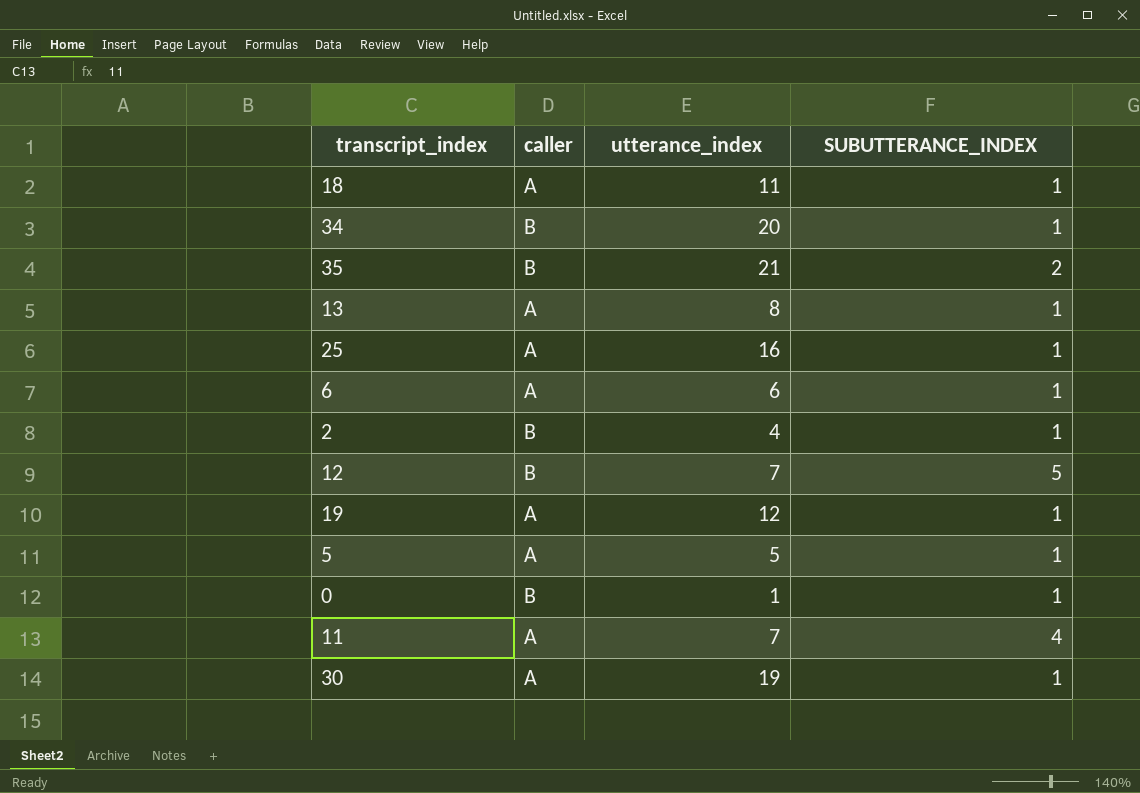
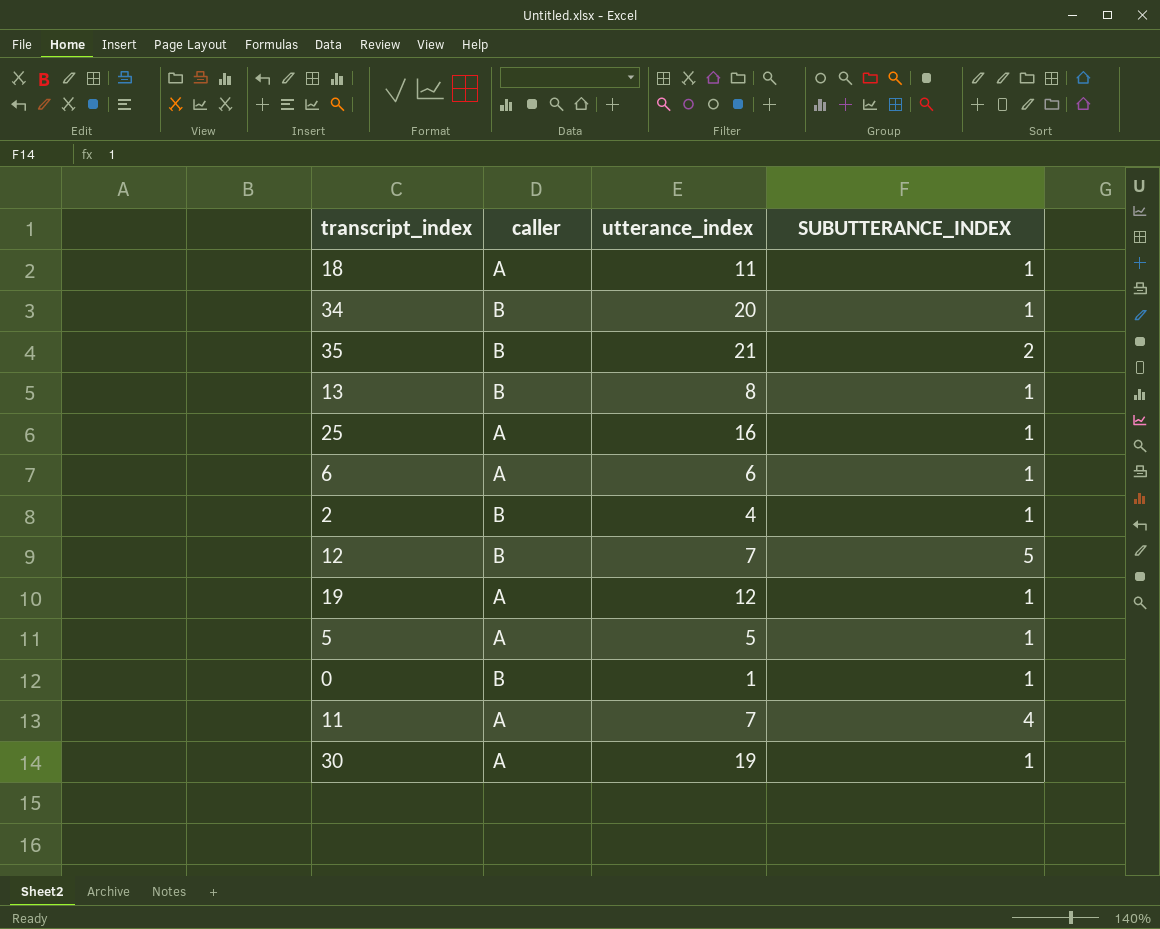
13 | caller: A -> B

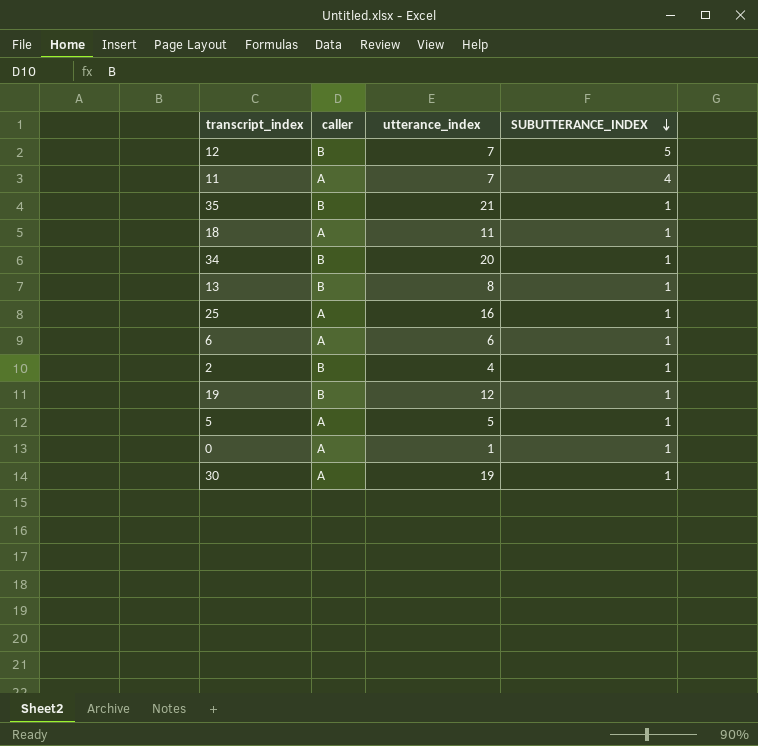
row order: none -> SUBUTTERANCE_INDEX descending
35 | SUBUTTERANCE_INDEX: 2 -> 1
19 | caller: A -> B
0 | caller: B -> A

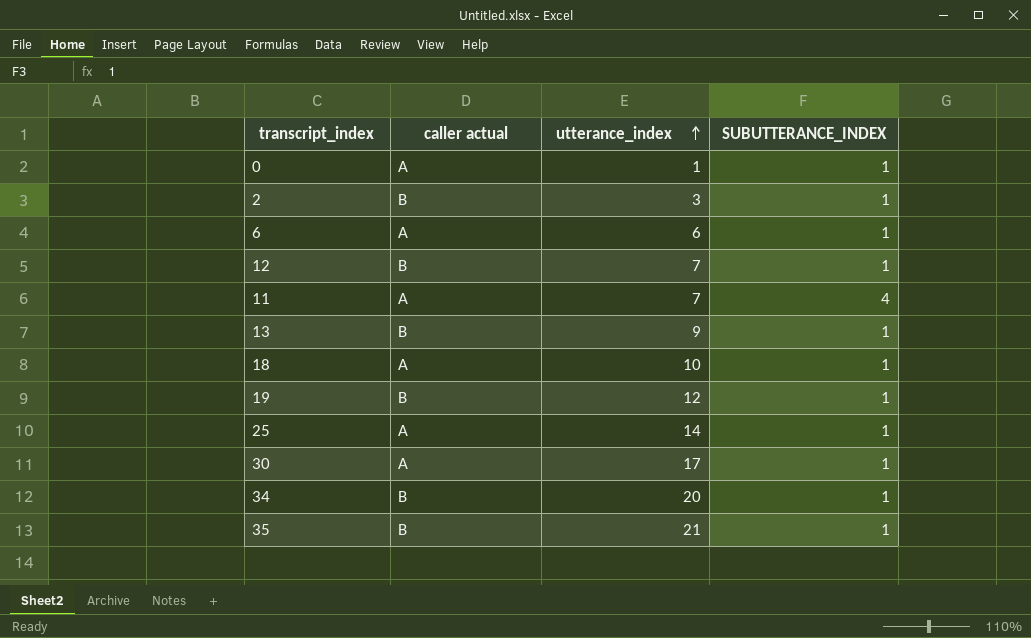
row order: SUBUTTERANCE_INDEX descending -> utterance_index ascending
column name: caller -> caller actual
row 5: A | 5 | 1 -> none
2 | utterance_index: 4 -> 3
12 | SUBUTTERANCE_INDEX: 5 -> 1
13 | utterance_index: 8 -> 9
18 | utterance_index: 11 -> 10
25 | utterance_index: 16 -> 14
30 | utterance_index: 19 -> 17

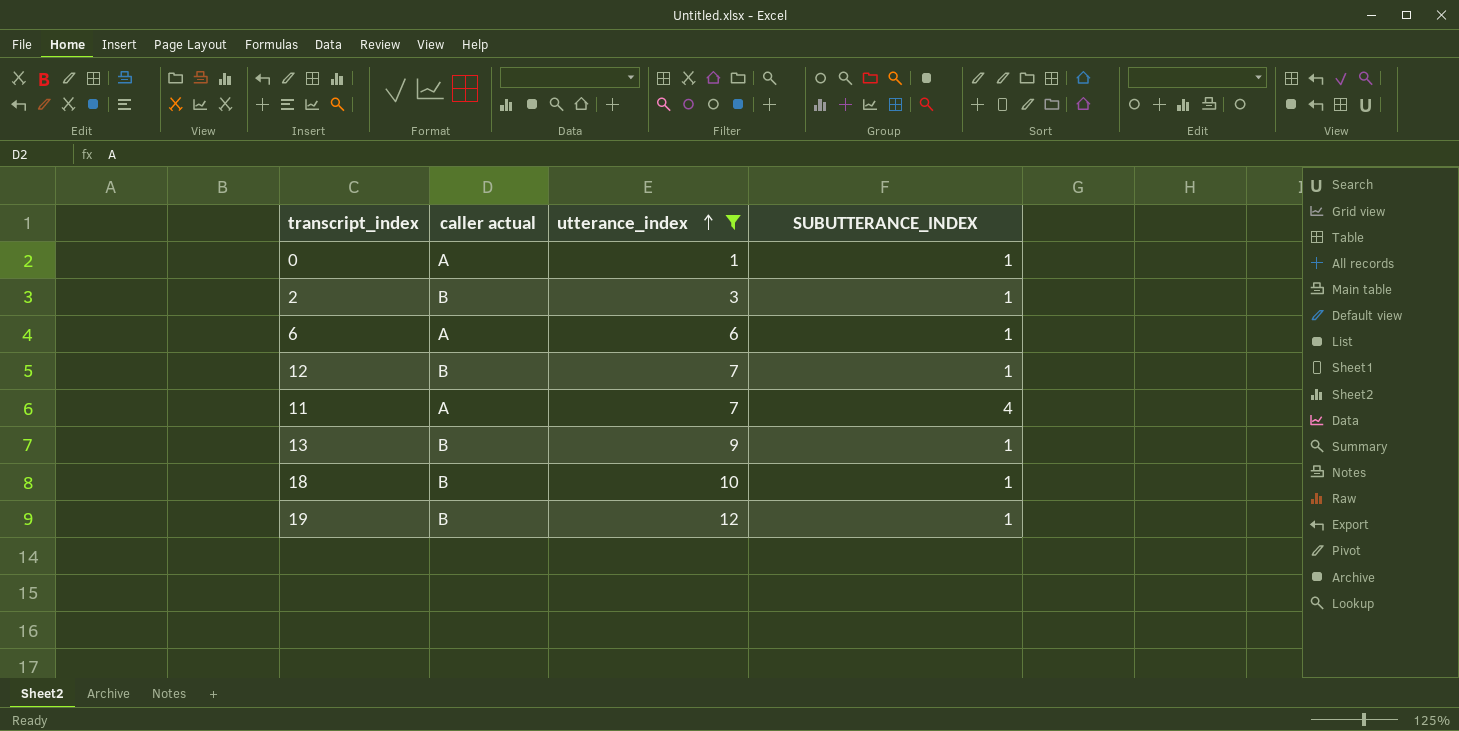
filter: none -> utterance_index <= 12
18 | caller actual: A -> B

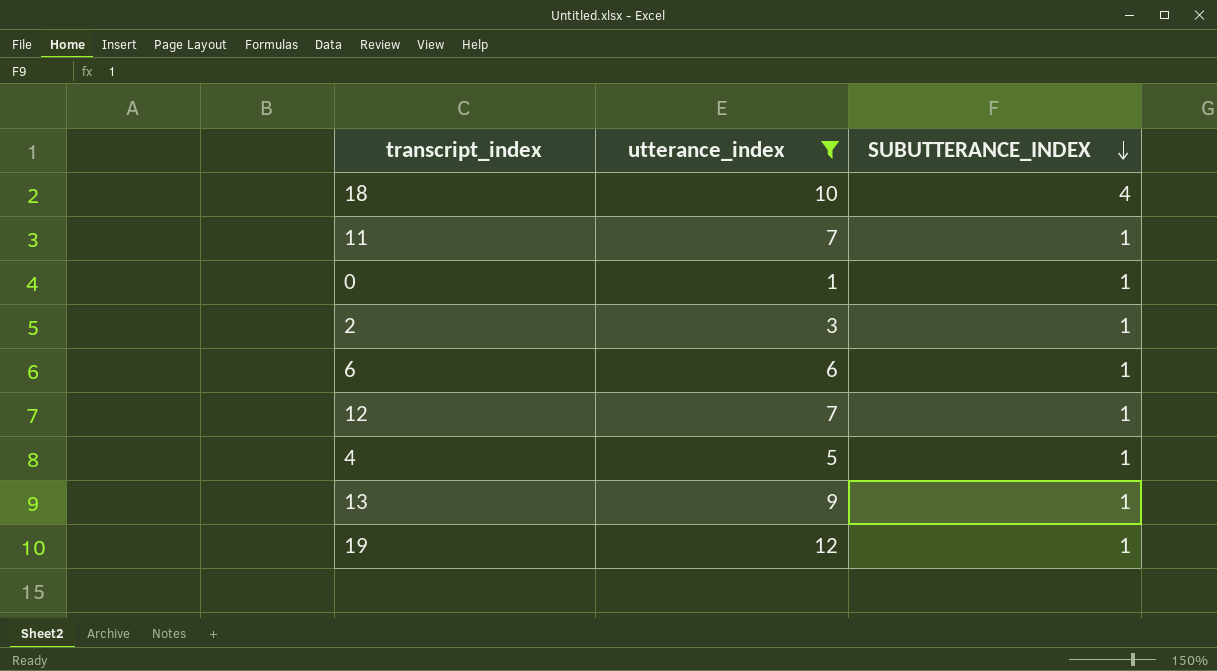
row order: utterance_index ascending -> SUBUTTERANCE_INDEX descending
column caller actual | position: 2 -> none
18 | SUBUTTERANCE_INDEX: 1 -> 4
11 | SUBUTTERANCE_INDEX: 4 -> 1
row 4: none -> 5 | 1

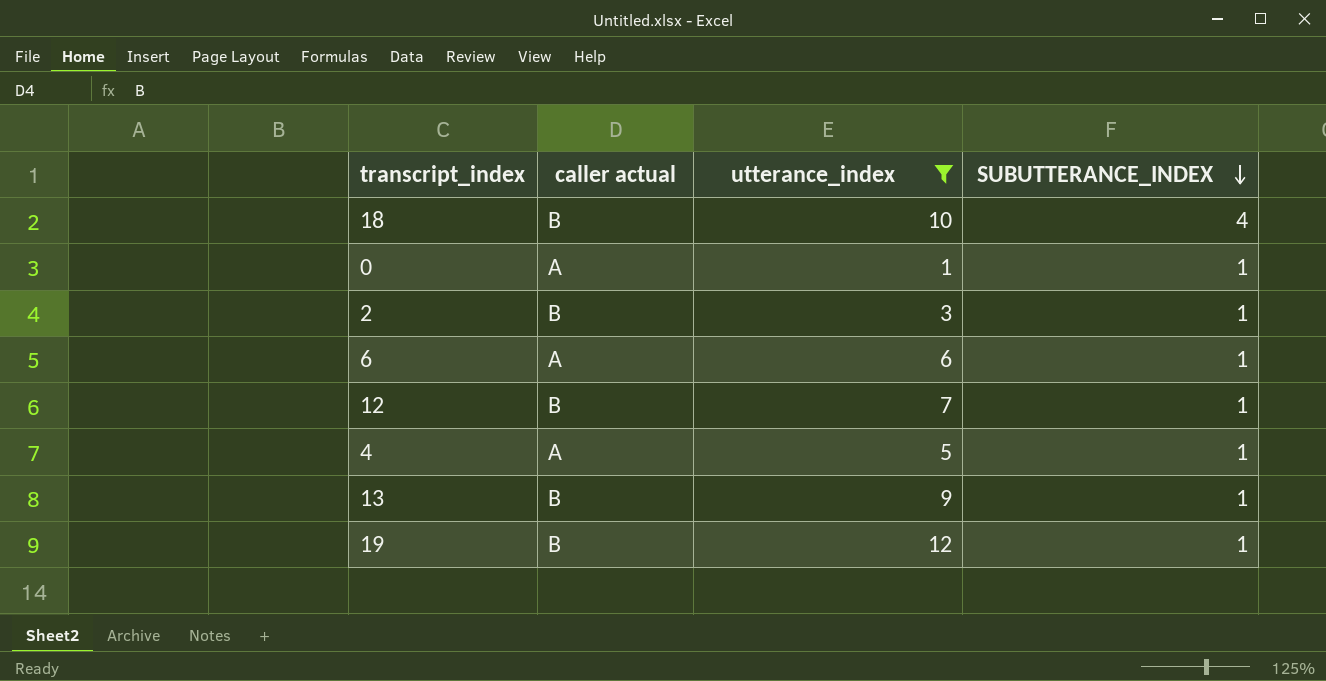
column caller actual | position: none -> 2
row 11: 7 | 1 -> none

